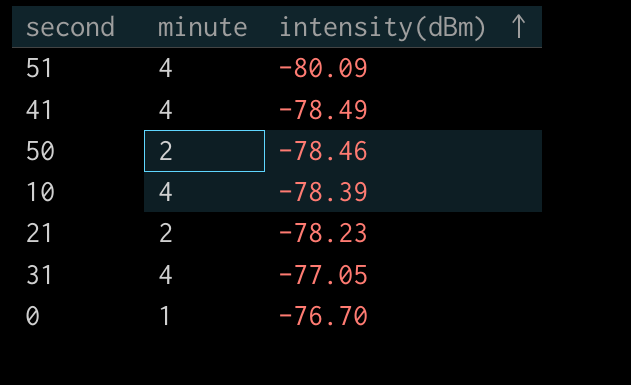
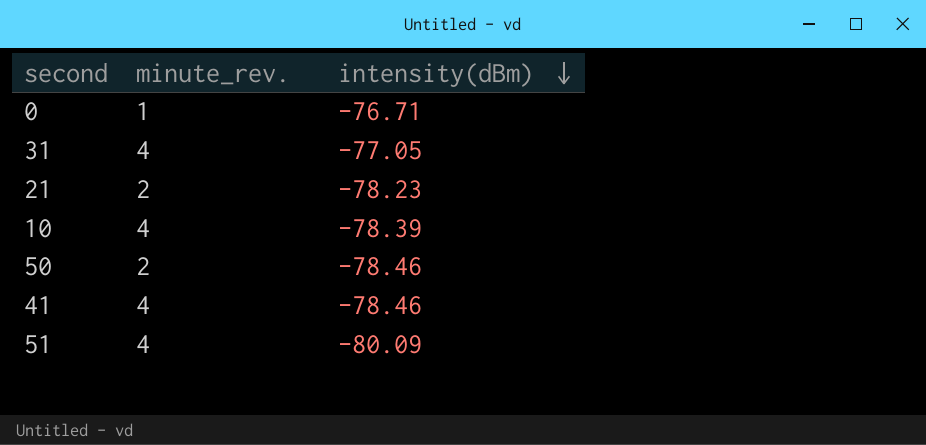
row order: intensity(dBm) ascending -> intensity(dBm) descending
column name: minute -> minute_rev.
0 | intensity(dBm): -76.70 -> -76.71
41 | intensity(dBm): -78.49 -> -78.46

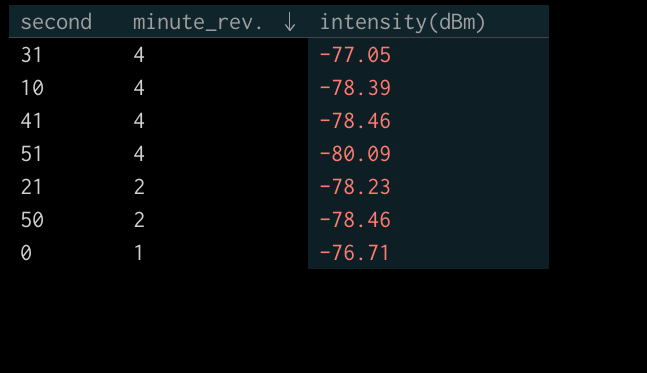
row order: intensity(dBm) descending -> minute_rev. descending

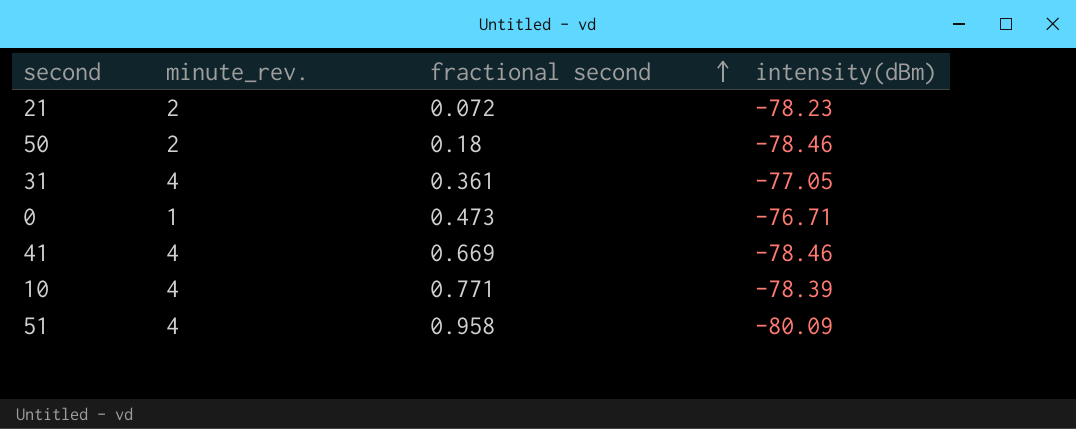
row order: minute_rev. descending -> fractional second ascending
column fractional second | position: none -> 3

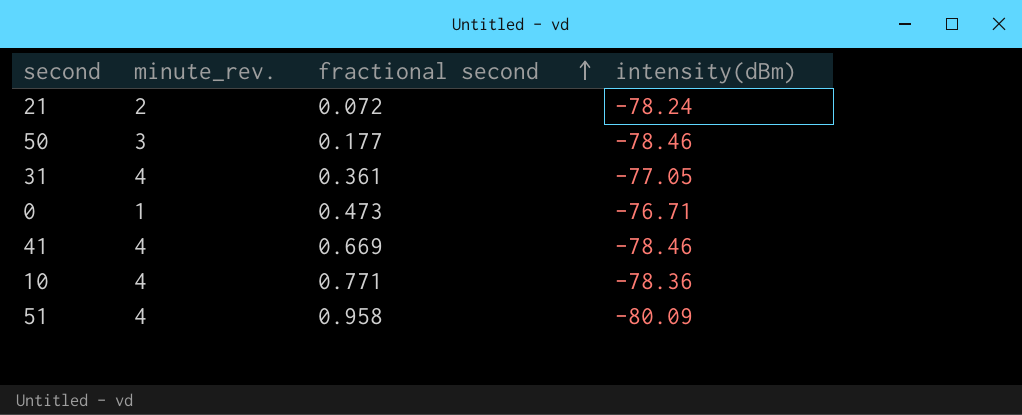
21 | intensity(dBm): -78.23 -> -78.24
50 | minute_rev.: 2 -> 3
50 | fractional second: 0.18 -> 0.177
10 | intensity(dBm): -78.39 -> -78.36

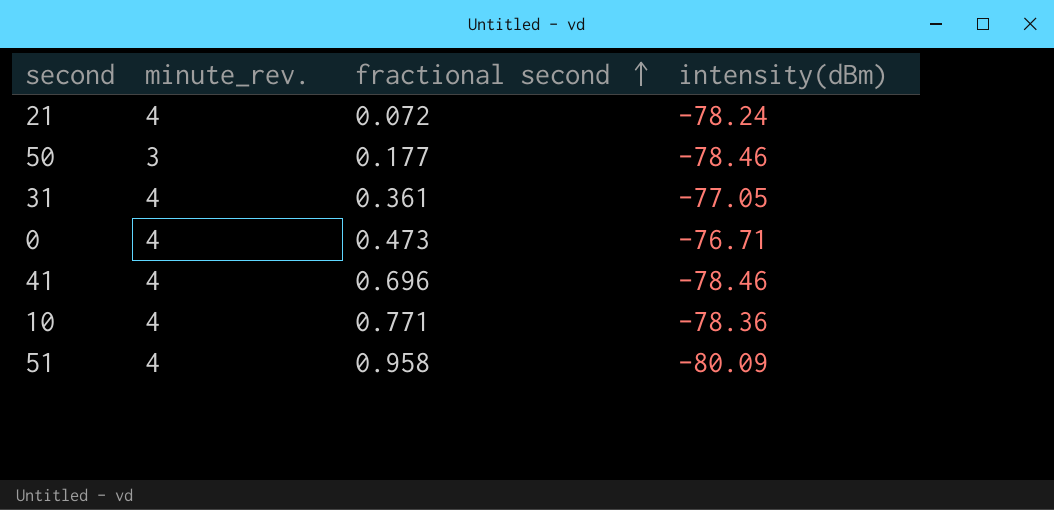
21 | minute_rev.: 2 -> 4
0 | minute_rev.: 1 -> 4
41 | fractional second: 0.669 -> 0.696

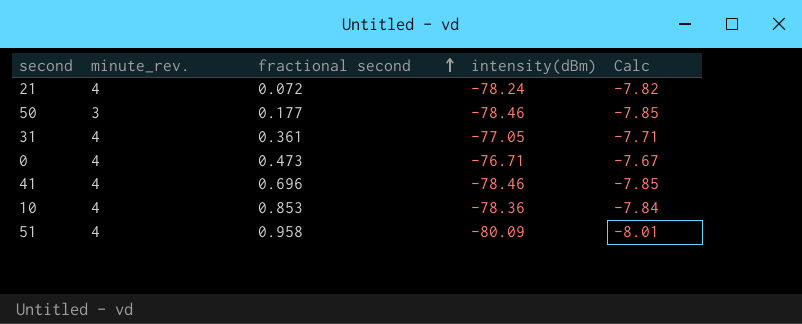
column Calc | formula: none -> [intensity(dBm)] * 0.1
10 | fractional second: 0.771 -> 0.853

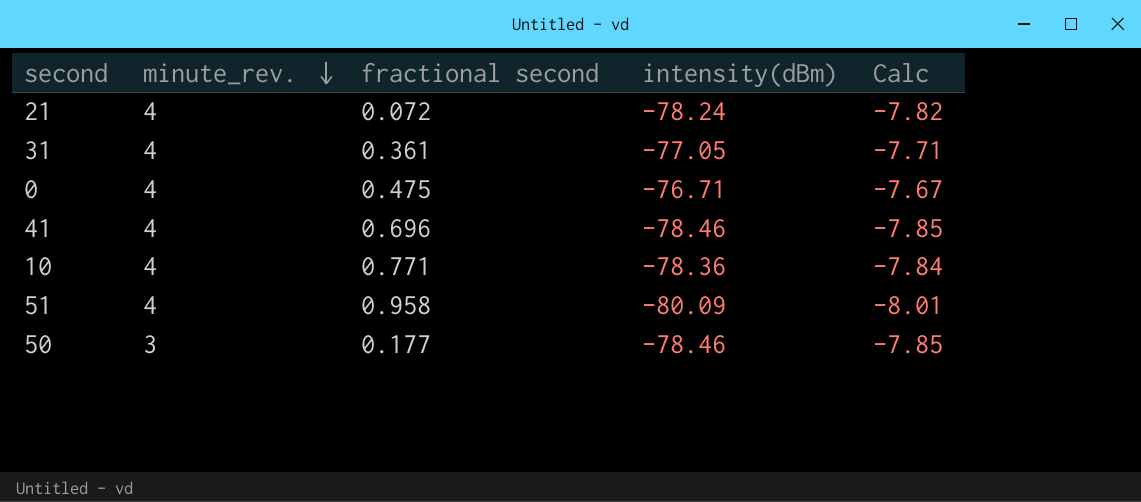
row order: fractional second ascending -> minute_rev. descending
0 | fractional second: 0.473 -> 0.475
10 | fractional second: 0.853 -> 0.771

